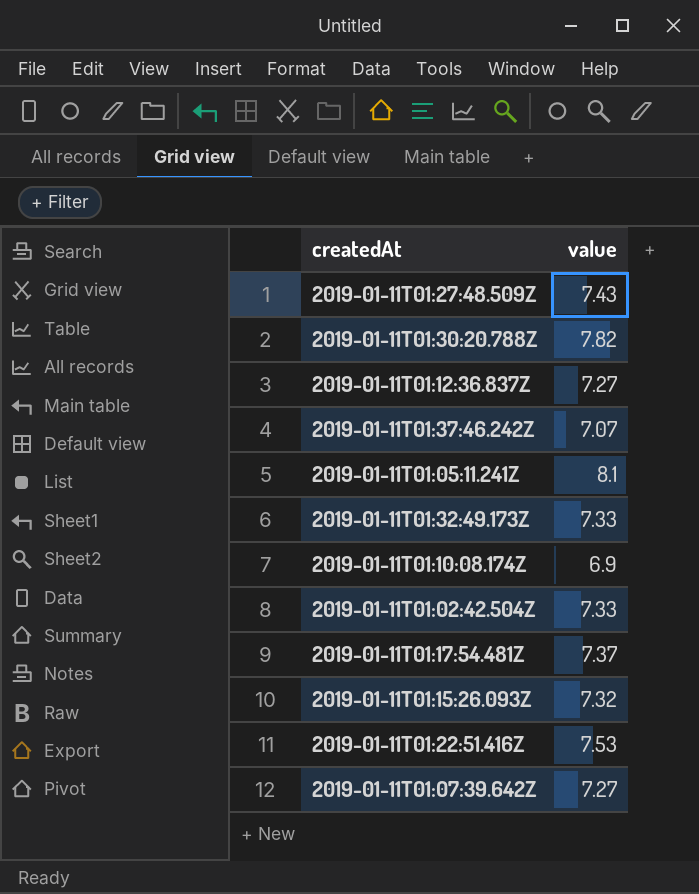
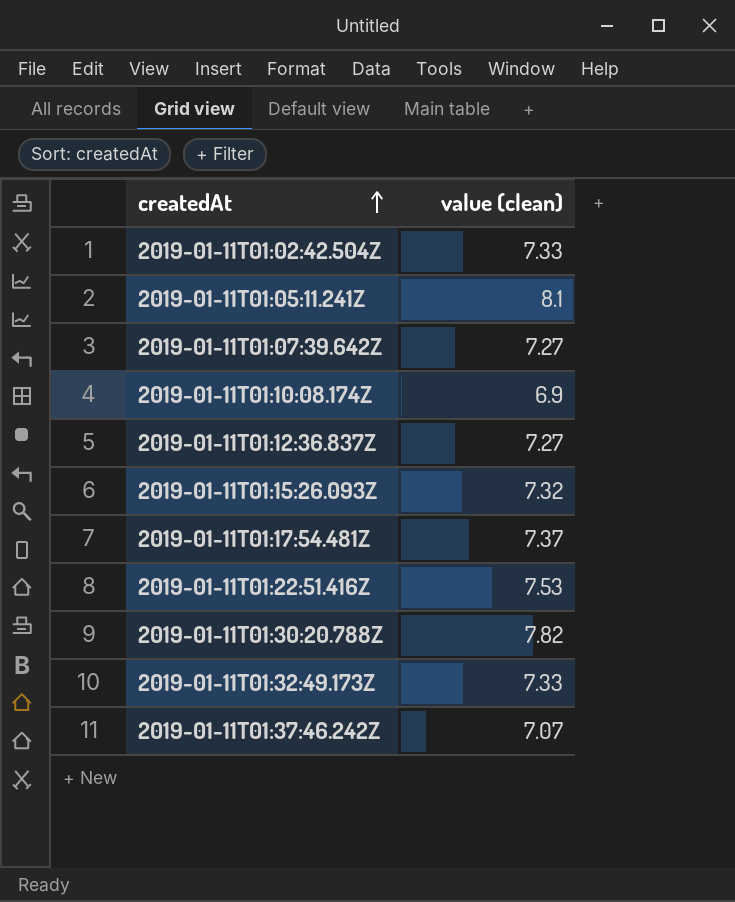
row order: none -> createdAt ascending
column name: value -> value (clean)
row 2019-01-11T01:27:48.509Z: 7.43 -> none

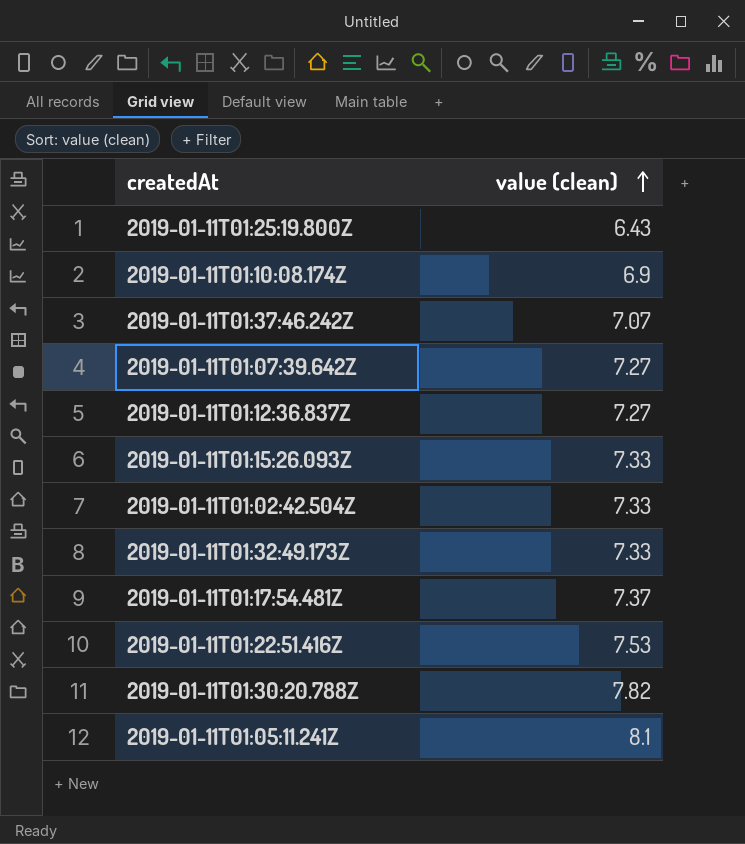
row order: createdAt ascending -> value (clean) ascending
row 2019-01-11T01:25:19.800Z: none -> 6.43
2019-01-11T01:15:26.093Z | value (clean): 7.32 -> 7.33

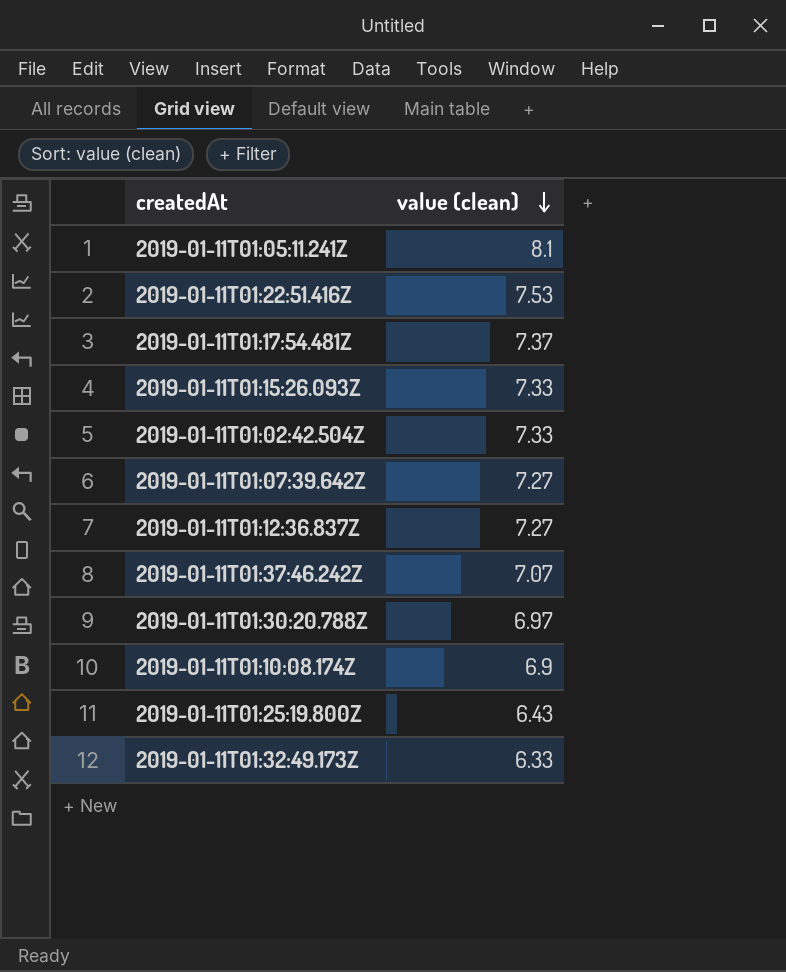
row order: value (clean) ascending -> value (clean) descending
2019-01-11T01:30:20.788Z | value (clean): 7.82 -> 6.97
2019-01-11T01:32:49.173Z | value (clean): 7.33 -> 6.33

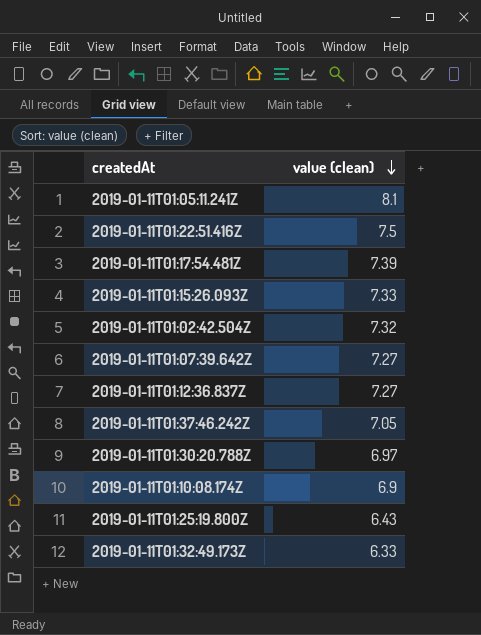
2019-01-11T01:22:51.416Z | value (clean): 7.53 -> 7.5
2019-01-11T01:17:54.481Z | value (clean): 7.37 -> 7.39
2019-01-11T01:02:42.504Z | value (clean): 7.33 -> 7.32
2019-01-11T01:37:46.242Z | value (clean): 7.07 -> 7.05

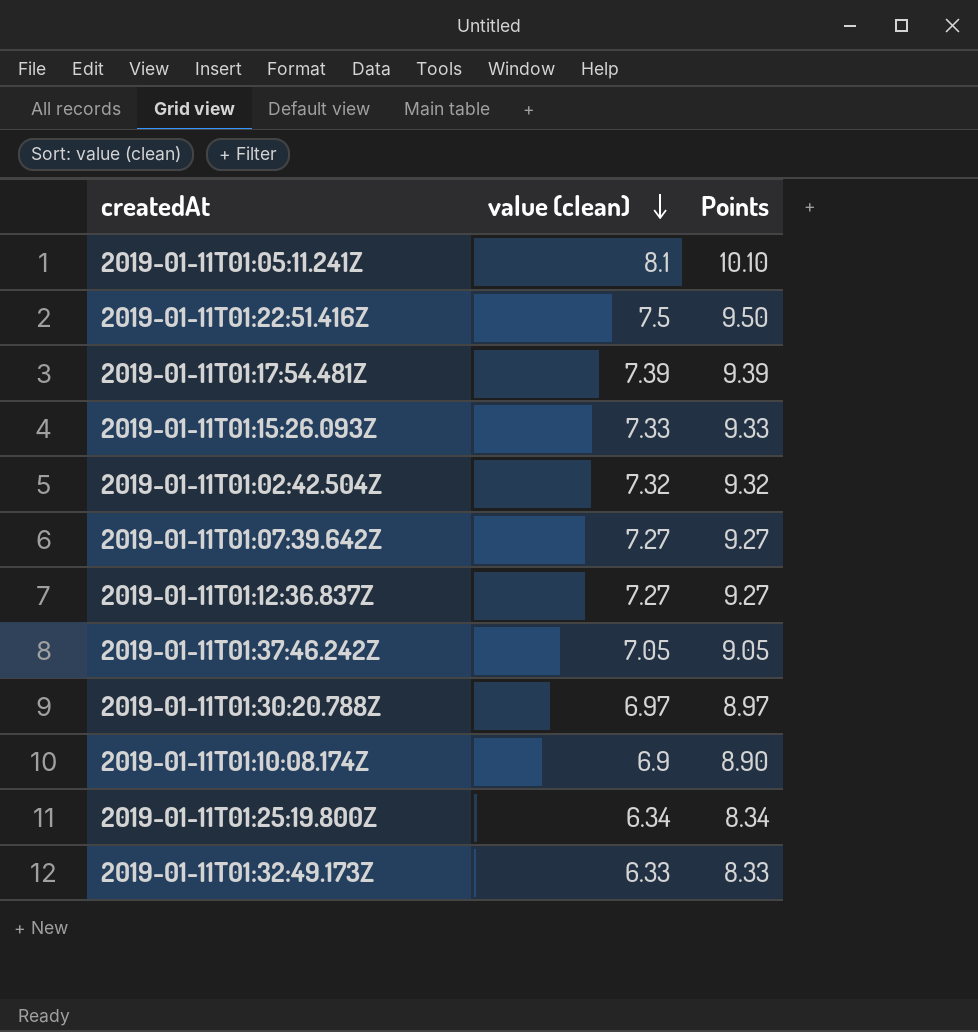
column Points | formula: none -> [value (clean)] + 2
2019-01-11T01:25:19.800Z | value (clean): 6.43 -> 6.34

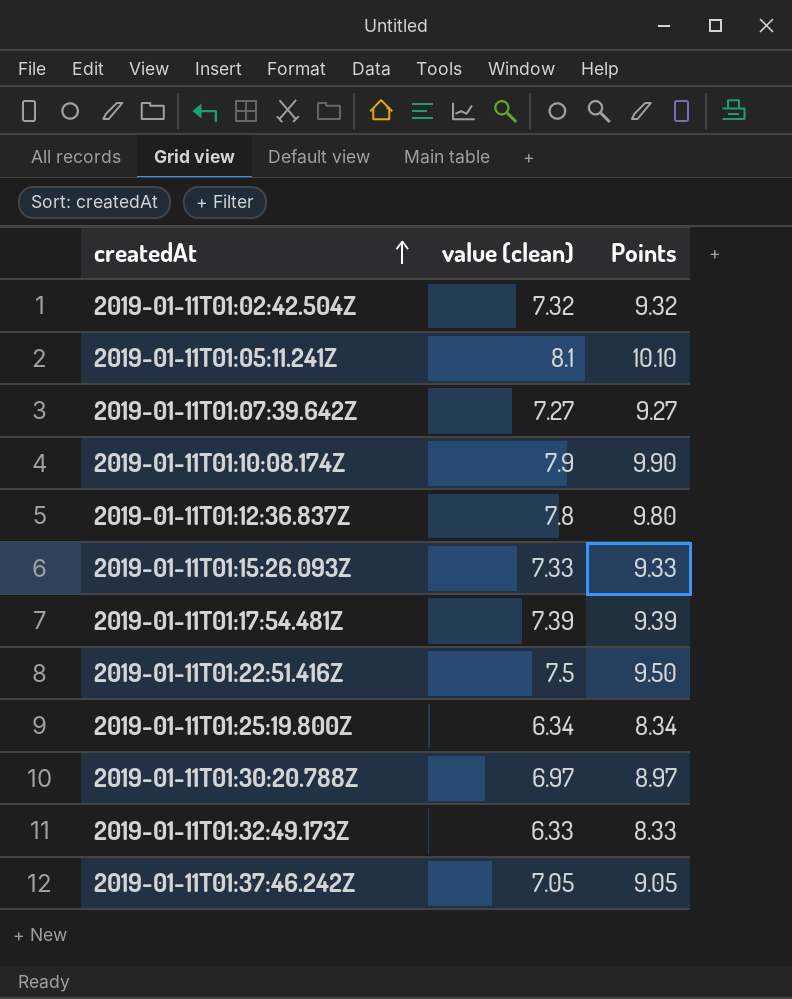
row order: value (clean) descending -> createdAt ascending
2019-01-11T01:10:08.174Z | value (clean): 6.9 -> 7.9
2019-01-11T01:10:08.174Z | Points: 8.90 -> 9.90
2019-01-11T01:12:36.837Z | value (clean): 7.27 -> 7.8
2019-01-11T01:12:36.837Z | Points: 9.27 -> 9.80

